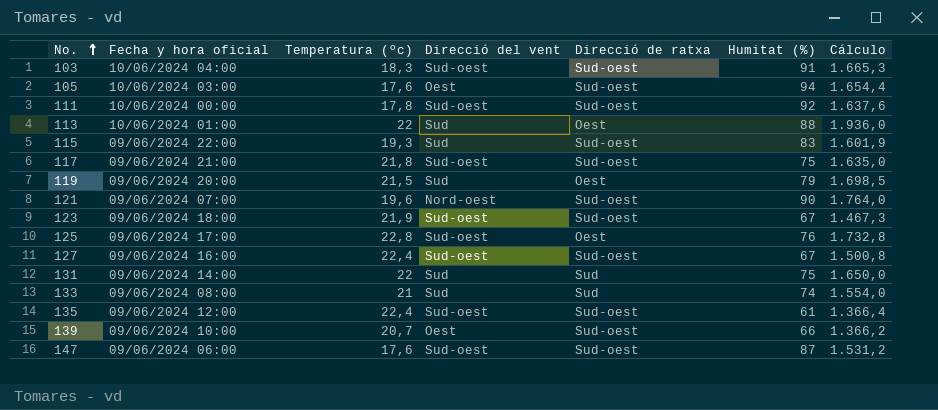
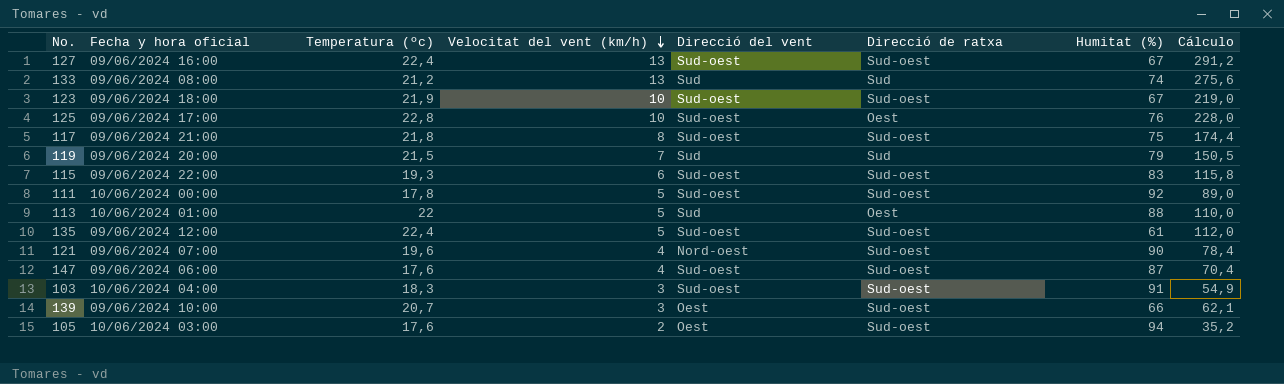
row order: No. ascending -> Velocitat del vent (km/h) descending
column Velocitat del vent (km/h) | position: none -> 4
column Cálculo | formula: [Temperatura (ºc)] * [Humitat (%)] -> [Temperatura (ºc)] * [Velocitat del vent (km/h)]
row 131: 09/06/2024 14:00 | 22 | Sud | Sud | 75 | 1.650,0 -> none
133 | Temperatura (ºc): 21 -> 21,2
119 | Direcció de ratxa: Oest -> Sud
115 | Direcció del vent: Sud -> Sud-oest

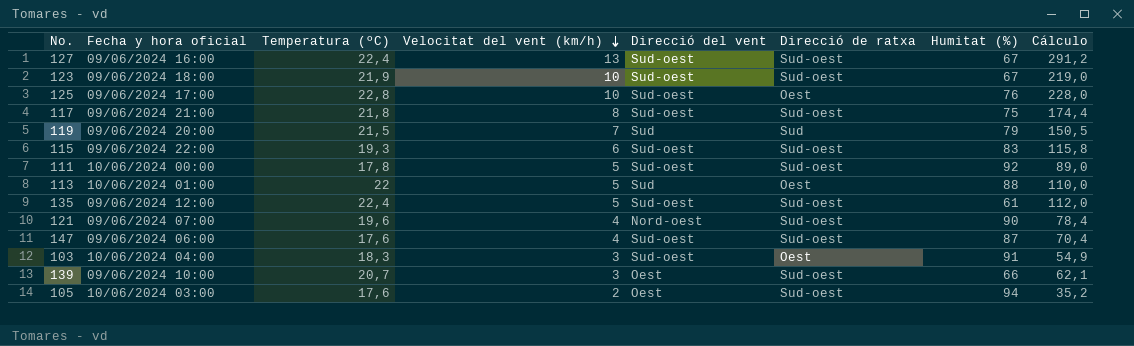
column name: Temperatura (ºc) -> Temperatura (ºC)
row 133: 09/06/2024 08:00 | 21,2 | 13 | Sud | Sud | 74 | 275,6 -> none
103 | Direcció de ratxa: Sud-oest -> Oest

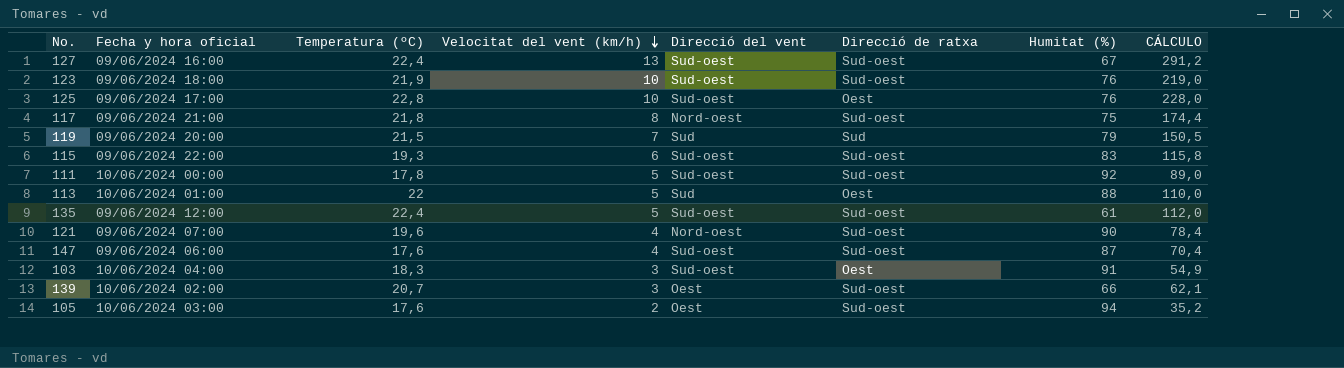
column name: Cálculo -> CÁLCULO
123 | Humitat (%): 67 -> 76
117 | Direcció del vent: Sud-oest -> Nord-oest
139 | Fecha y hora oficial: 09/06/2024 10:00 -> 10/06/2024 02:00

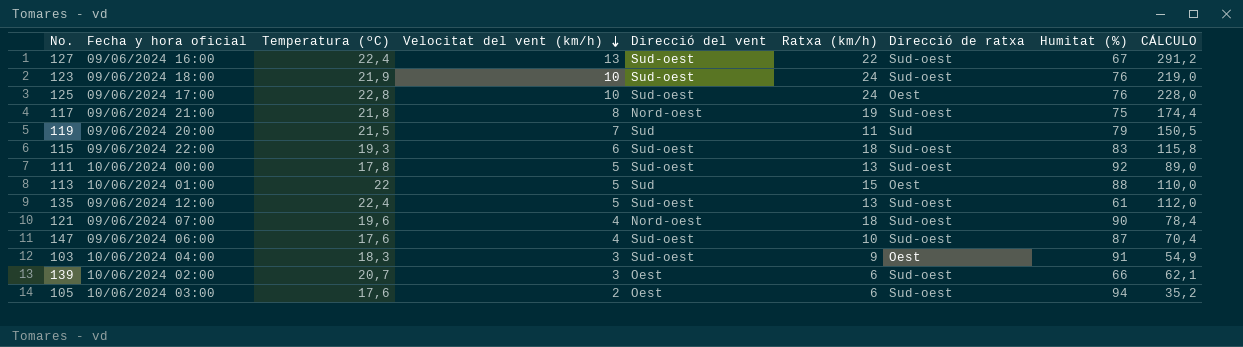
column Ratxa (km/h) | position: none -> 6

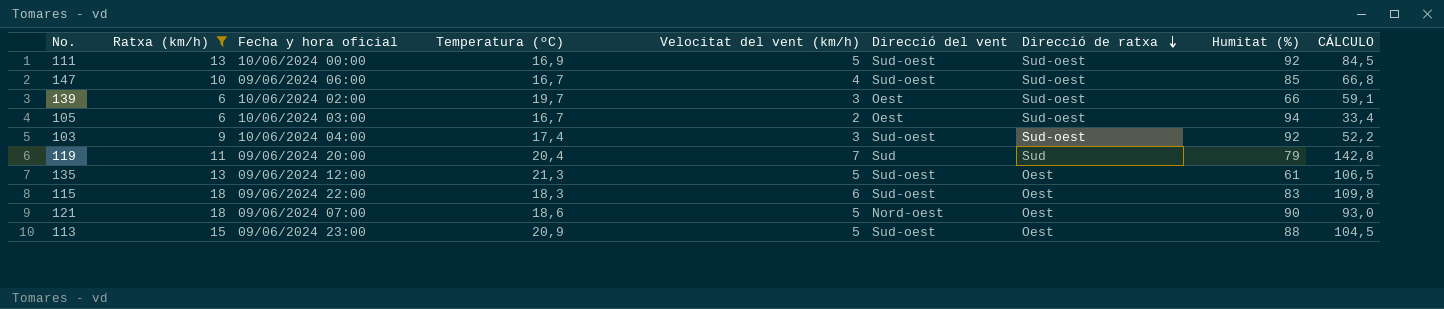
filter: none -> Ratxa (km/h) <= 18
row order: Velocitat del vent (km/h) descending -> Direcció de ratxa descending
column Ratxa (km/h) | position: 6 -> 2
111 | Temperatura (ºC): 17,8 -> 16,9
111 | CÁLCULO: 89,0 -> 84,5
147 | Temperatura (ºC): 17,6 -> 16,7
147 | Humitat (%): 87 -> 85
147 | CÁLCULO: 70,4 -> 66,8
139 | Temperatura (ºC): 20,7 -> 19,7
139 | CÁLCULO: 62,1 -> 59,1
105 | Temperatura (ºC): 17,6 -> 16,7
105 | CÁLCULO: 35,2 -> 33,4
103 | Temperatura (ºC): 18,3 -> 17,4
103 | Direcció de ratxa: Oest -> Sud-oest
103 | Humitat (%): 91 -> 92
103 | CÁLCULO: 54,9 -> 52,2
119 | Temperatura (ºC): 21,5 -> 20,4
119 | CÁLCULO: 150,5 -> 142,8
135 | Temperatura (ºC): 22,4 -> 21,3
135 | Direcció de ratxa: Sud-oest -> Oest
135 | CÁLCULO: 112,0 -> 106,5
115 | Temperatura (ºC): 19,3 -> 18,3
115 | Direcció de ratxa: Sud-oest -> Oest
115 | CÁLCULO: 115,8 -> 109,8
121 | Temperatura (ºC): 19,6 -> 18,6
121 | Velocitat del vent (km/h): 4 -> 5
121 | Direcció de ratxa: Sud-oest -> Oest
121 | CÁLCULO: 78,4 -> 93,0
113 | Fecha y hora oficial: 10/06/2024 01:00 -> 09/06/2024 23:00
113 | Temperatura (ºC): 22 -> 20,9
113 | Direcció del vent: Sud -> Sud-oest
113 | CÁLCULO: 110,0 -> 104,5

